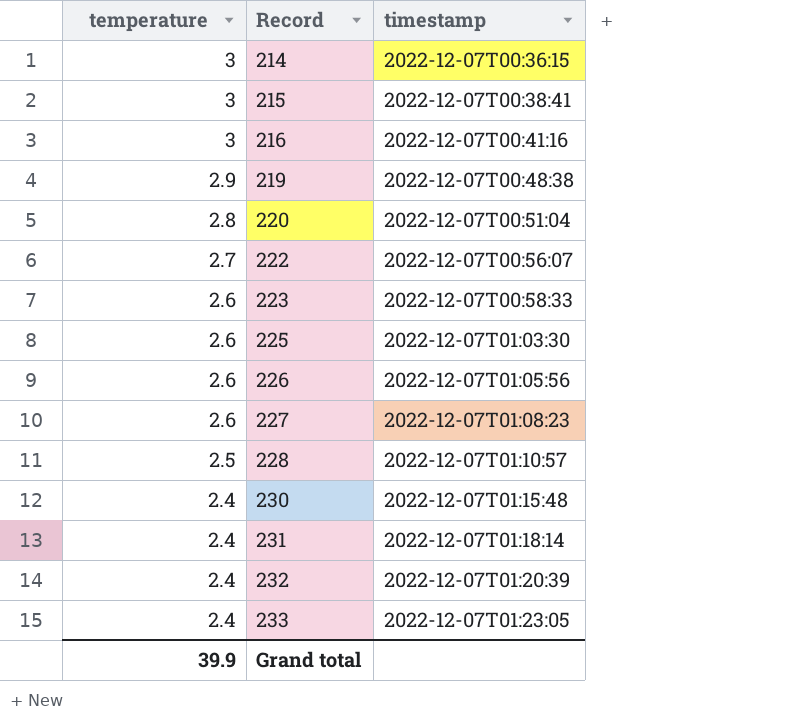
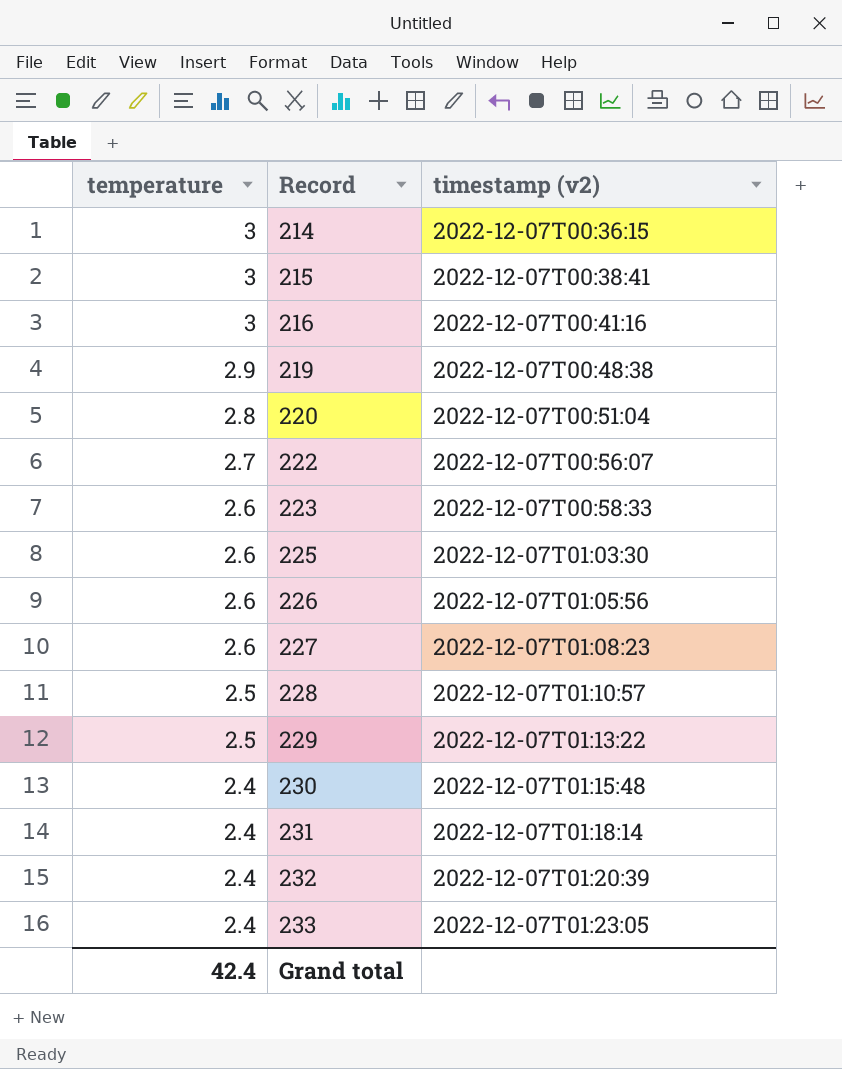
column name: timestamp -> timestamp (v2)
row 229: none -> 2.5 | 2022-12-07T01:13:22
Grand total | temperature: 39.9 -> 42.4

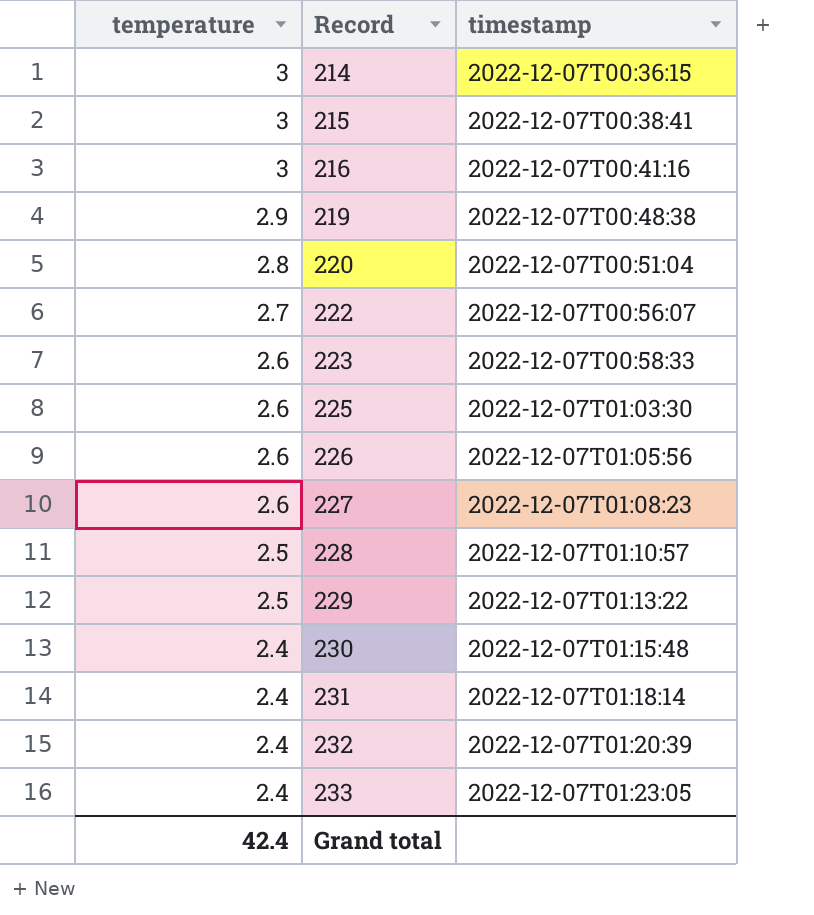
column name: timestamp (v2) -> timestamp

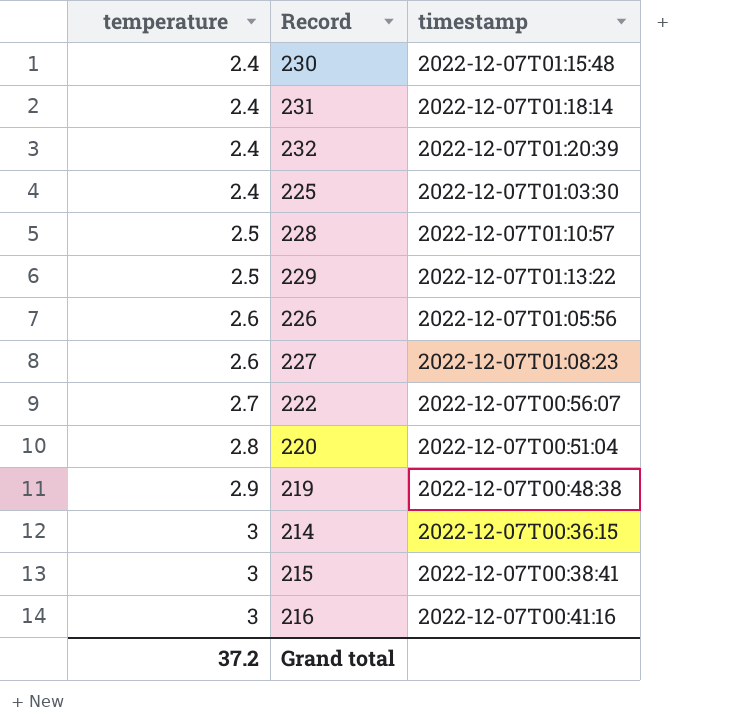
row order: temperature descending -> temperature ascending
row 223: 2.6 | 2022-12-07T00:58:33 -> none
row 233: 2.4 | 2022-12-07T01:23:05 -> none
225 | temperature: 2.6 -> 2.4
Grand total | temperature: 42.4 -> 37.2

